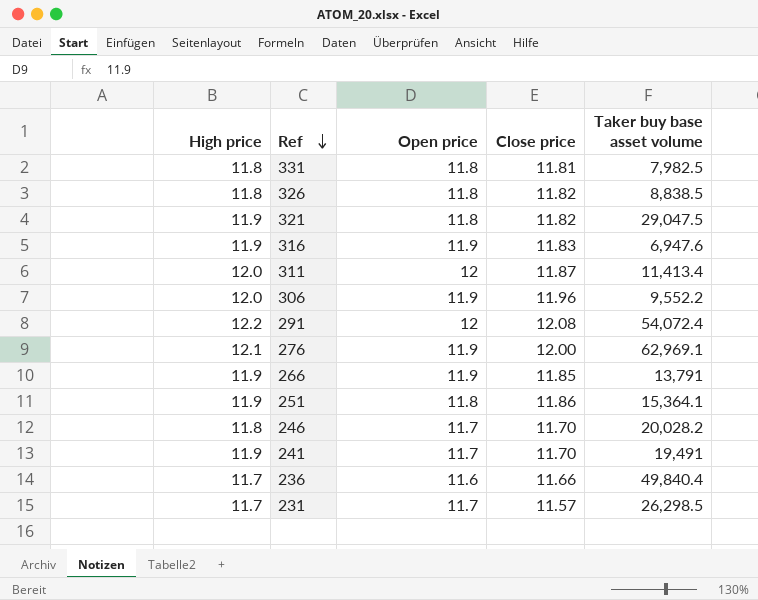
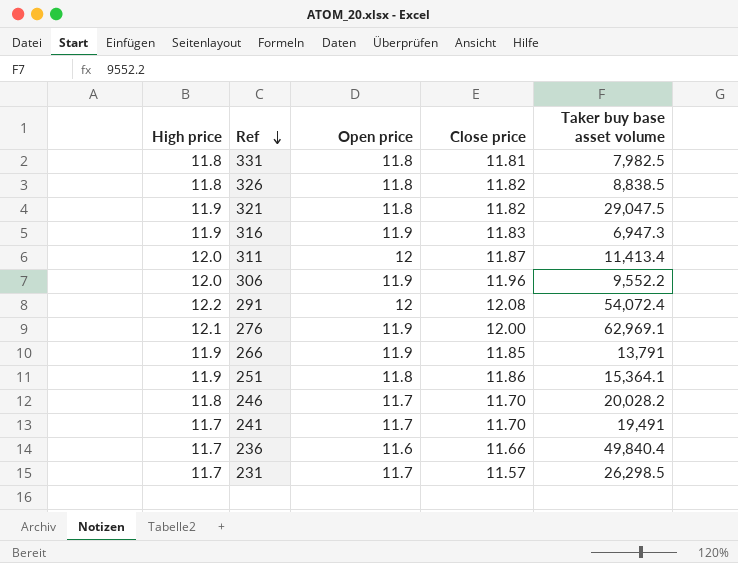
316 | Taker buy base asset volume: 6,947.6 -> 6,947.3
241 | High price: 11.9 -> 11.7

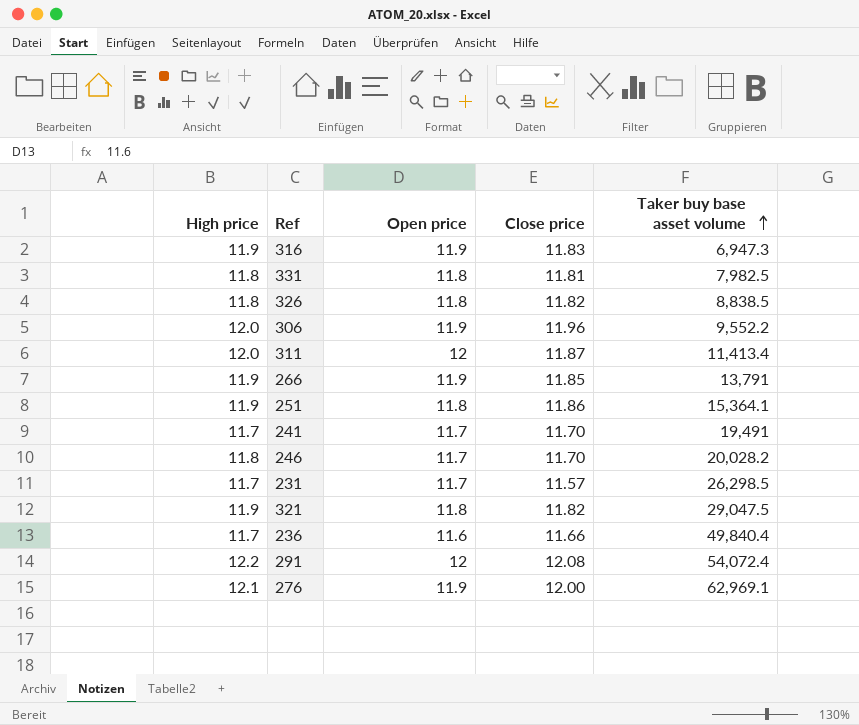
row order: Ref descending -> Taker buy base asset volume ascending

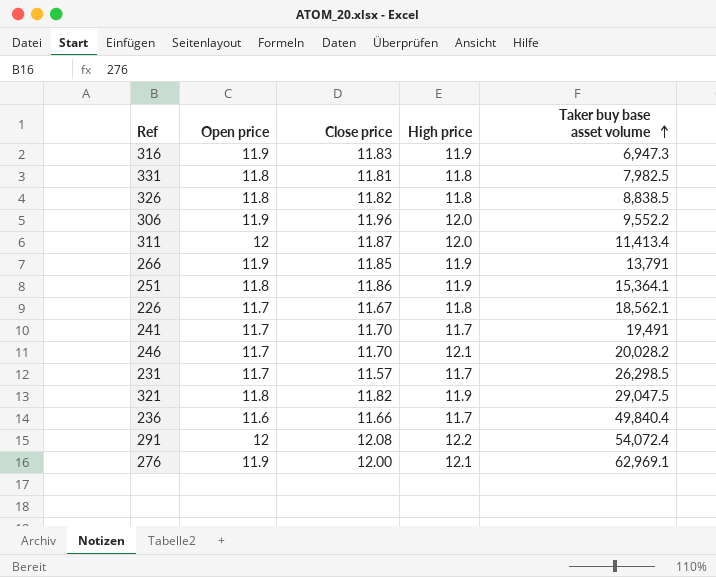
column High price | position: 1 -> 4
row 226: none -> 11.7 | 11.67 | 11.8 | 18,562.1
246 | High price: 11.8 -> 12.1

